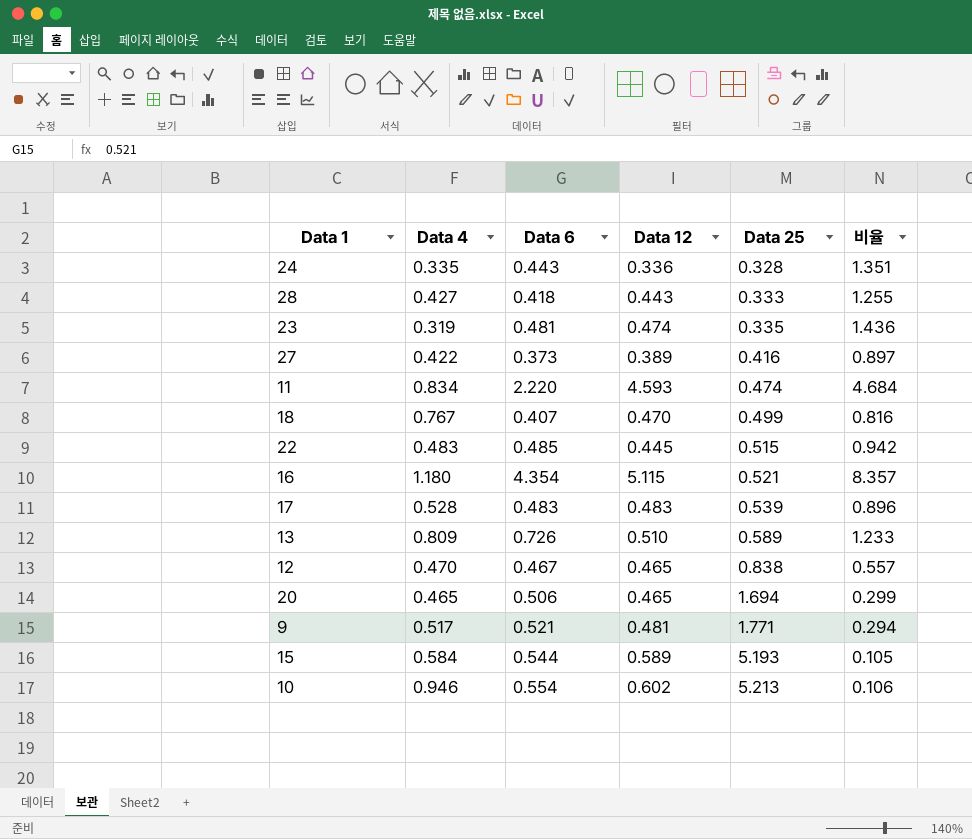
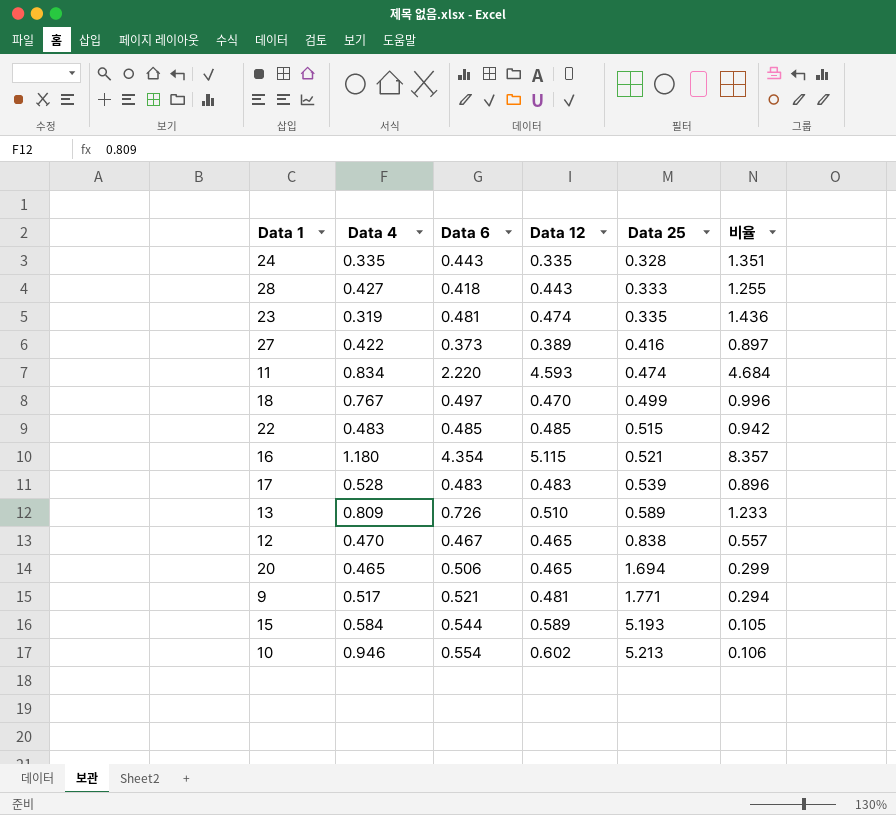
24 | Data 12: 0.336 -> 0.335
18 | Data 6: 0.407 -> 0.497
18 | 비율: 0.816 -> 0.996
22 | Data 12: 0.445 -> 0.485

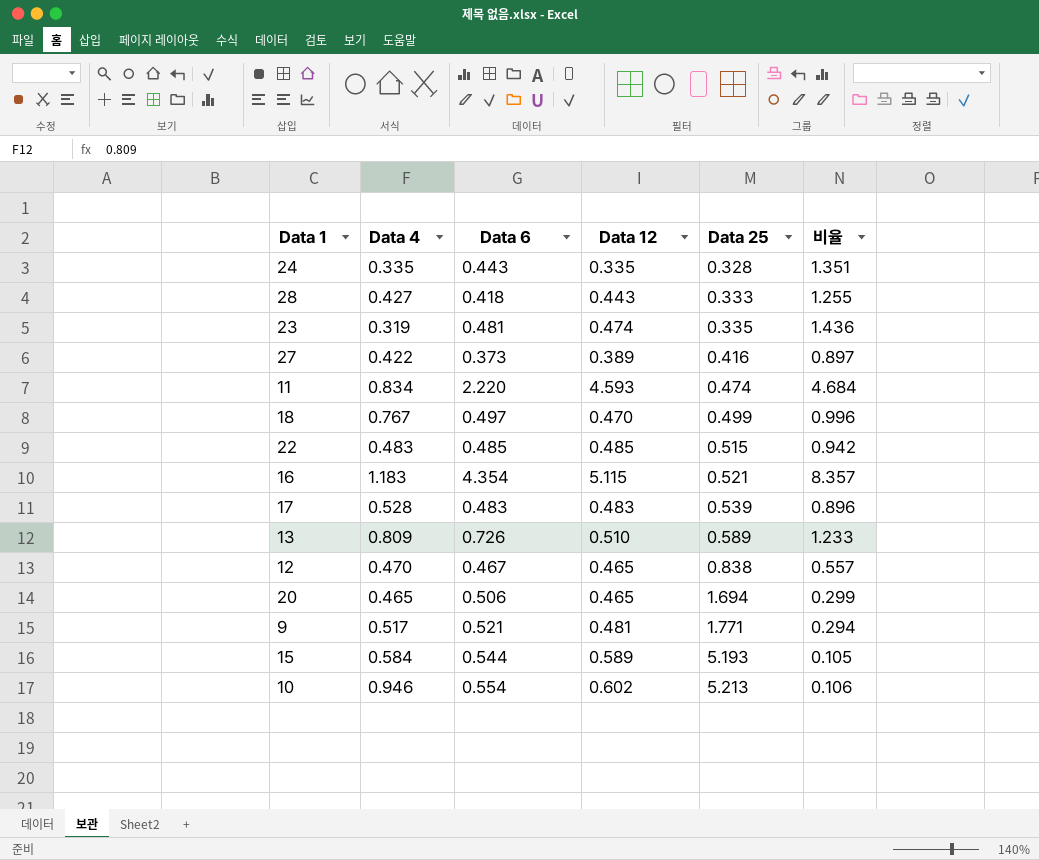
16 | Data 4: 1.180 -> 1.183

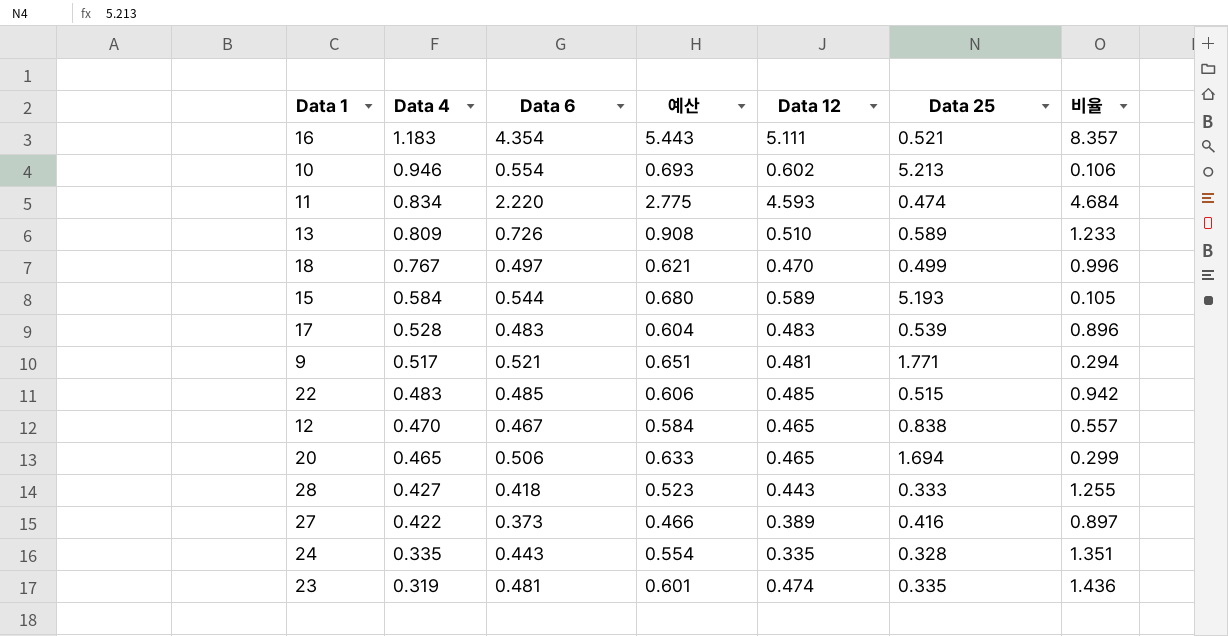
row order: Data 25 ascending -> Data 4 descending
column 예산 | formula: none -> [Data 6] * 1.25
16 | Data 12: 5.115 -> 5.111

